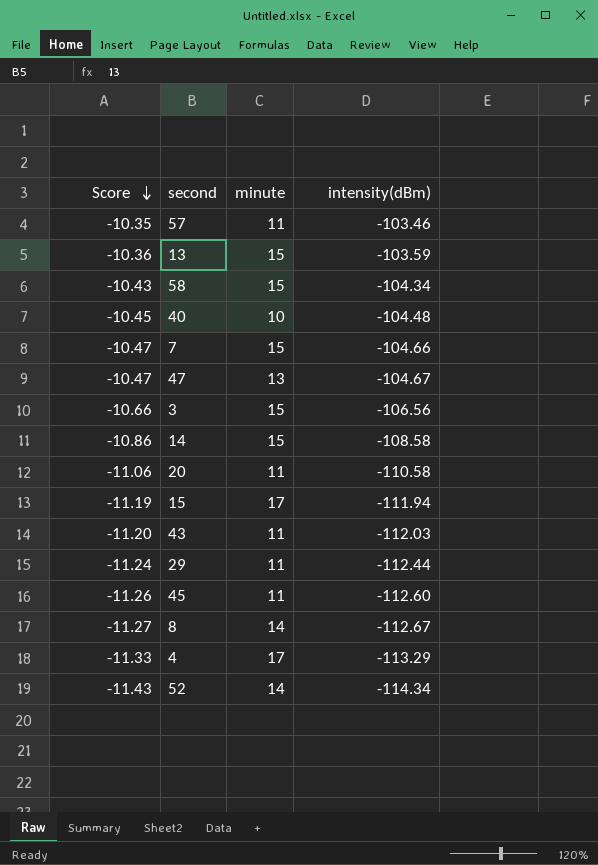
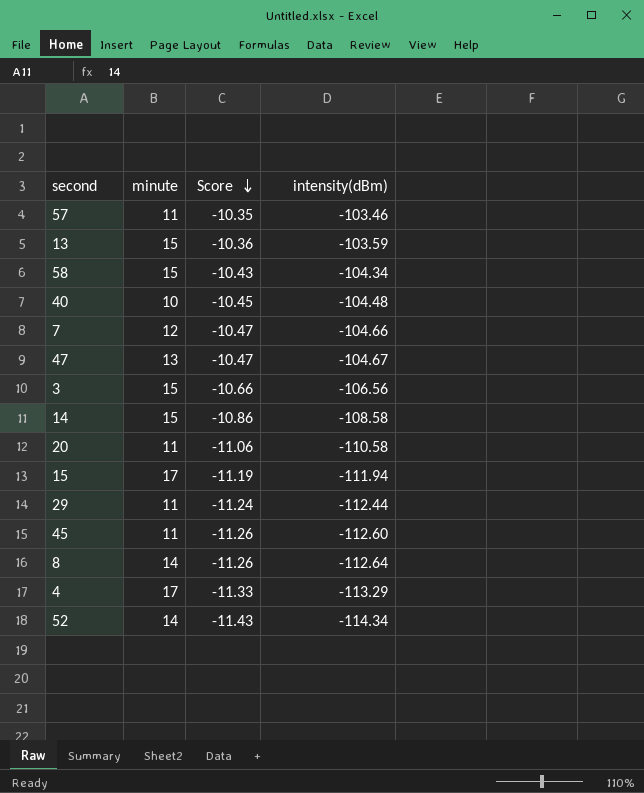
column Score | position: 1 -> 3
row 43: -11.20 | 11 | -112.03 -> none
7 | minute: 15 -> 12
8 | Score: -11.27 -> -11.26
8 | intensity(dBm): -112.67 -> -112.64

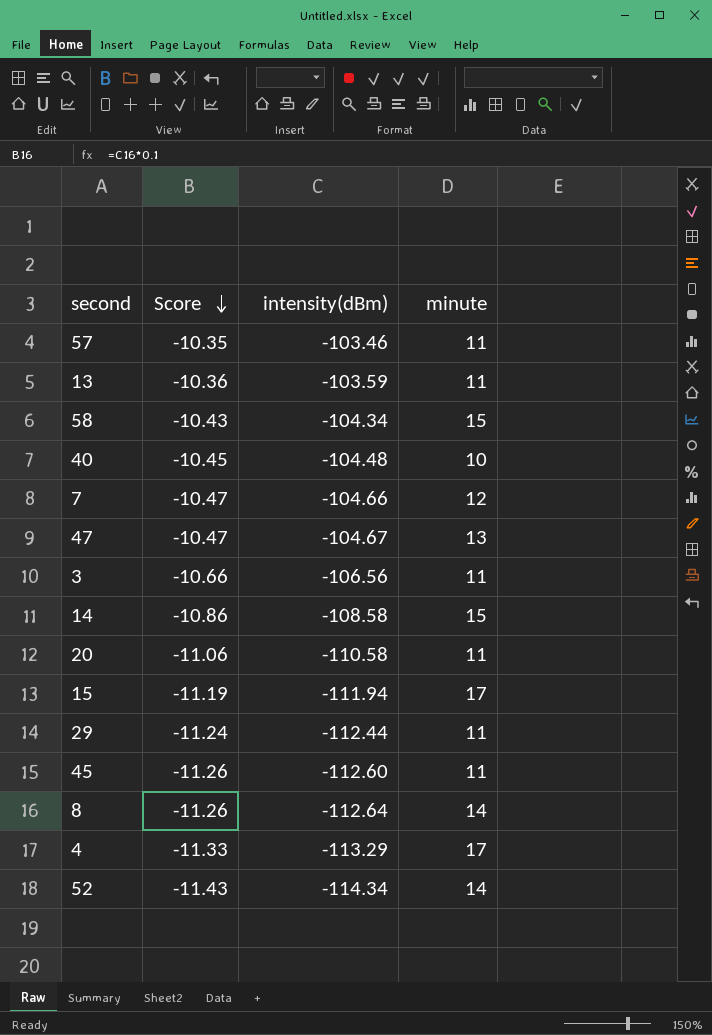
column minute | position: 2 -> 4
13 | minute: 15 -> 11
3 | minute: 15 -> 11

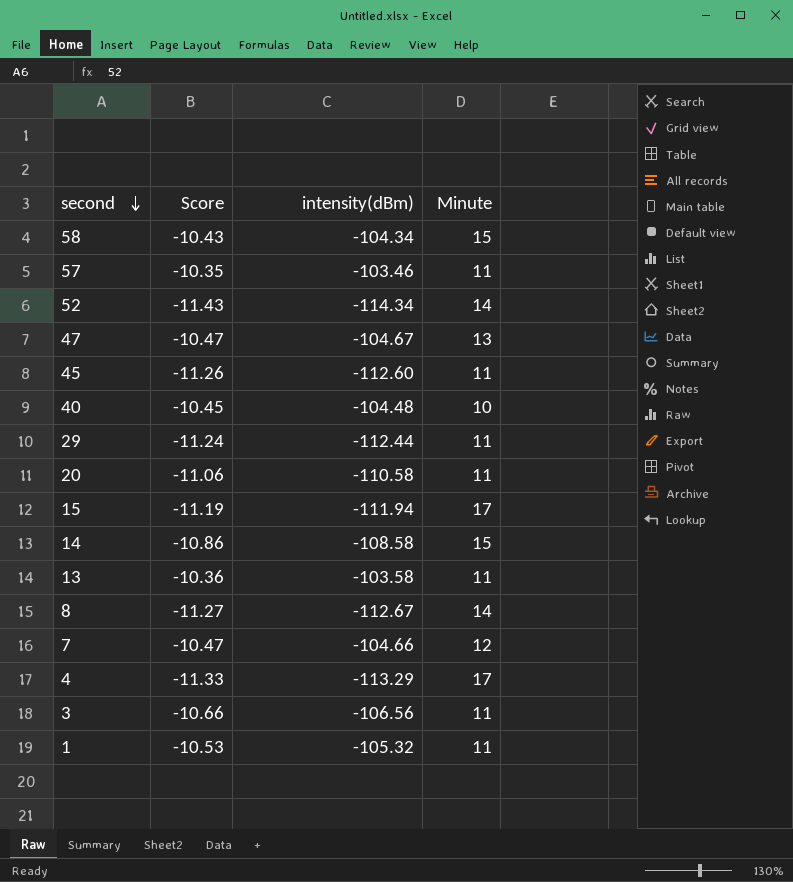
row order: Score descending -> second descending
column name: minute -> Minute
13 | intensity(dBm): -103.59 -> -103.58
8 | Score: -11.26 -> -11.27
8 | intensity(dBm): -112.64 -> -112.67
row 1: none -> -10.53 | -105.32 | 11

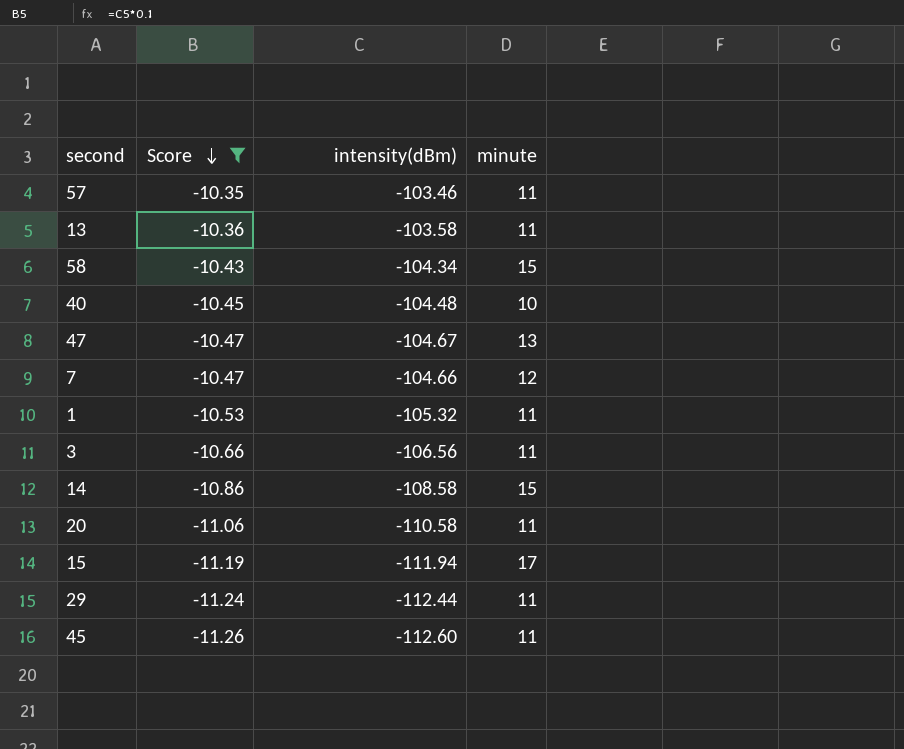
filter: none -> Score >= -11.26
row order: second descending -> Score descending
column name: Minute -> minute

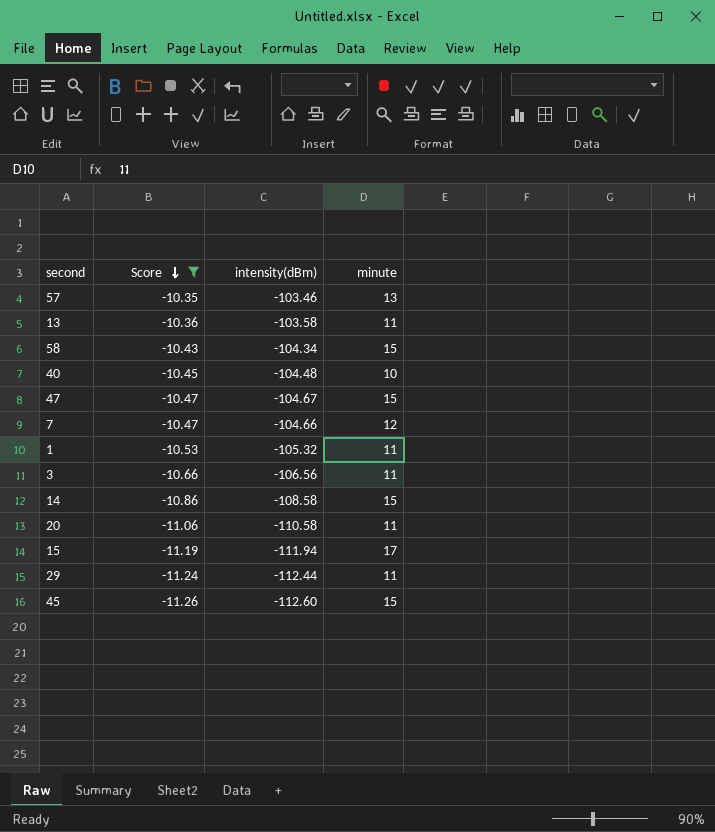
57 | minute: 11 -> 13
47 | minute: 13 -> 15
45 | minute: 11 -> 15

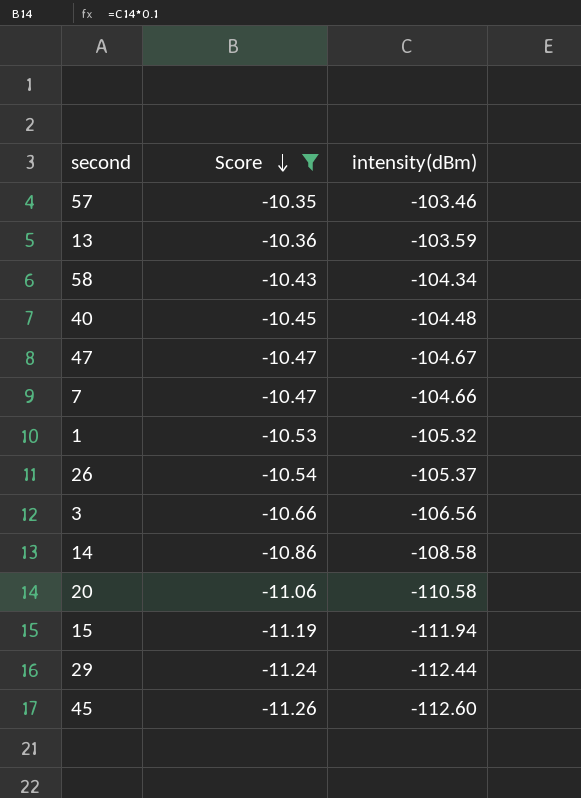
column minute | position: 4 -> none
13 | intensity(dBm): -103.58 -> -103.59
row 26: none -> -10.54 | -105.37

